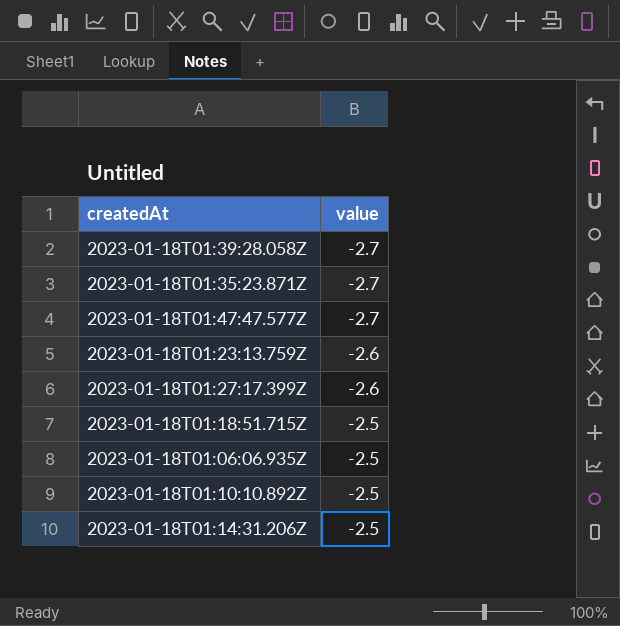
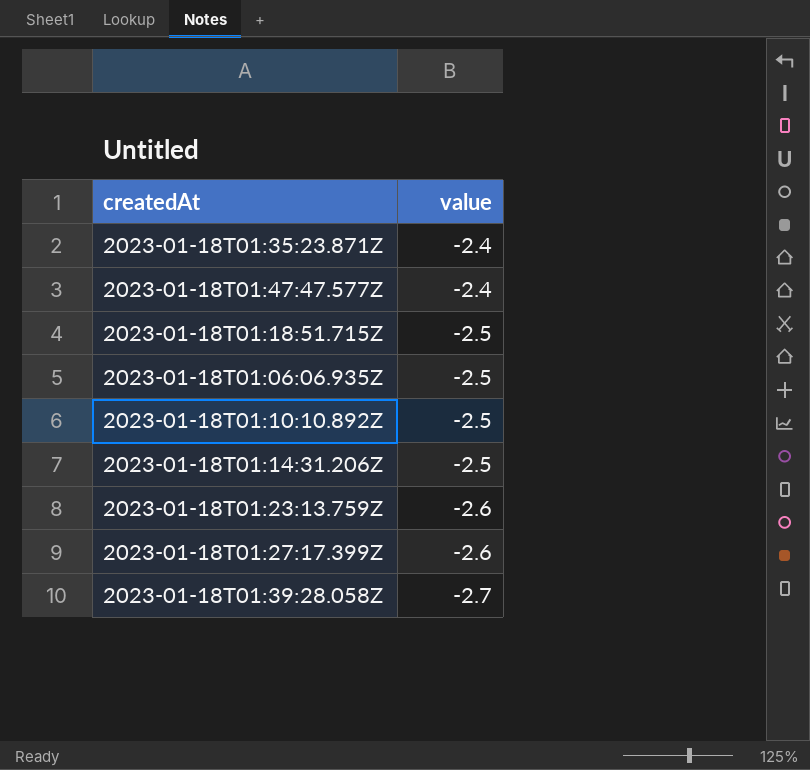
row order: value ascending -> value descending
2023-01-18T01:35:23.871Z | value: -2.7 -> -2.4
2023-01-18T01:47:47.577Z | value: -2.7 -> -2.4

